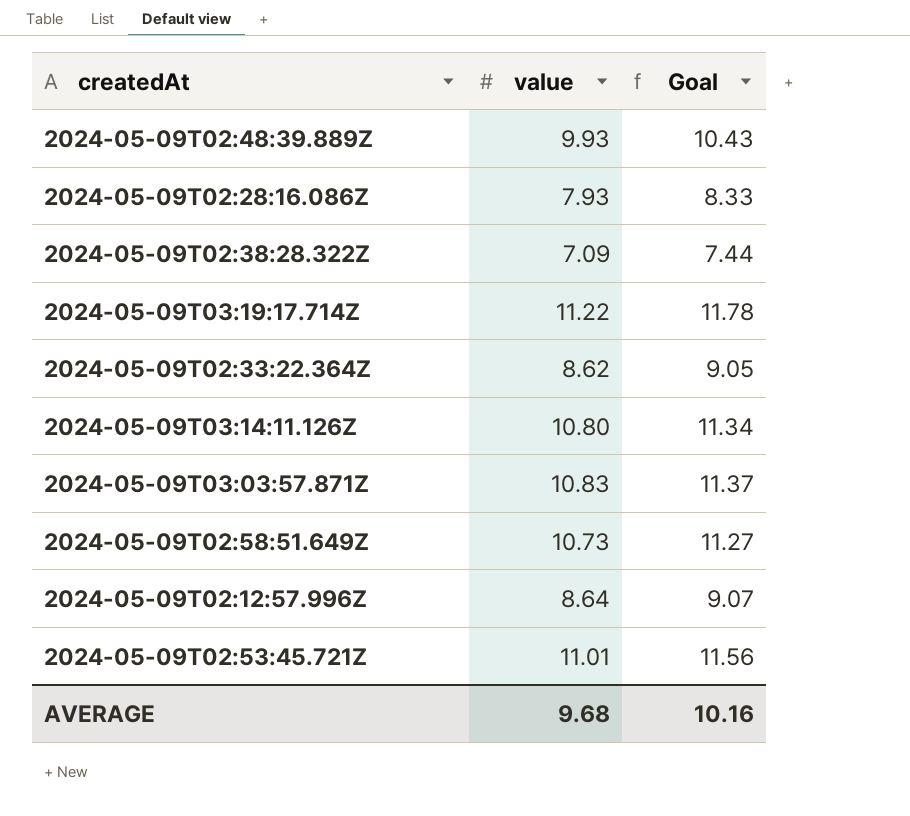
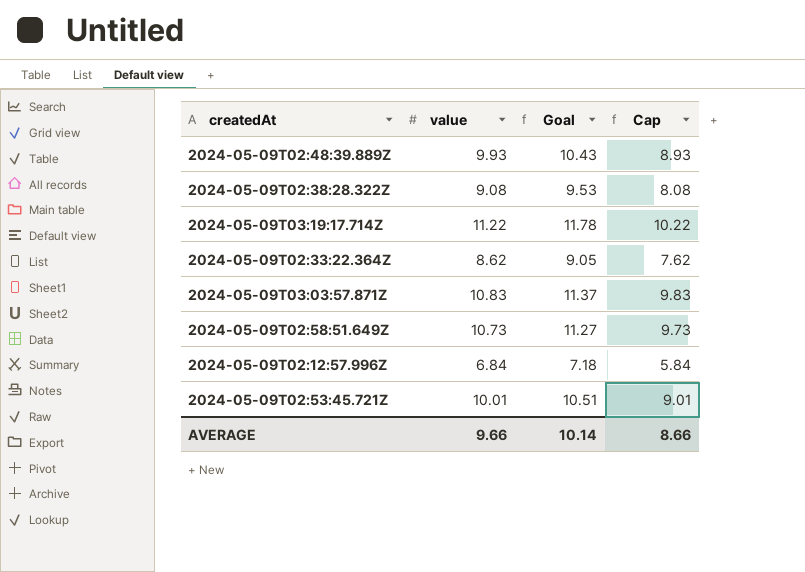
column Cap | formula: none -> [value] - 1
row 2024-05-09T02:28:16.086Z: 7.93 | 8.33 -> none
row 2024-05-09T03:14:11.126Z: 10.80 | 11.34 -> none
2024-05-09T02:38:28.322Z | value: 7.09 -> 9.08
2024-05-09T02:38:28.322Z | Goal: 7.44 -> 9.53
2024-05-09T02:12:57.996Z | value: 8.64 -> 6.84
2024-05-09T02:12:57.996Z | Goal: 9.07 -> 7.18
2024-05-09T02:53:45.721Z | value: 11.01 -> 10.01
2024-05-09T02:53:45.721Z | Goal: 11.56 -> 10.51
AVERAGE | value: 9.68 -> 9.66
AVERAGE | Goal: 10.16 -> 10.14

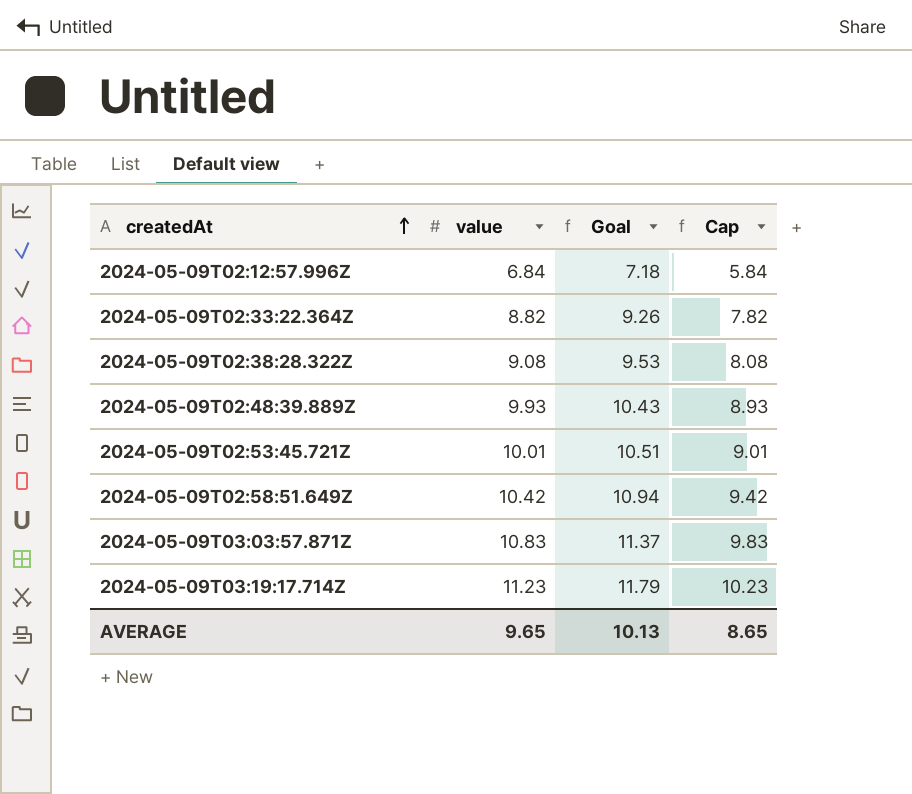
row order: none -> createdAt ascending
2024-05-09T02:33:22.364Z | value: 8.62 -> 8.82
2024-05-09T02:33:22.364Z | Goal: 9.05 -> 9.26
2024-05-09T02:33:22.364Z | Cap: 7.62 -> 7.82
2024-05-09T02:58:51.649Z | value: 10.73 -> 10.42
2024-05-09T02:58:51.649Z | Goal: 11.27 -> 10.94
2024-05-09T02:58:51.649Z | Cap: 9.73 -> 9.42
2024-05-09T03:19:17.714Z | value: 11.22 -> 11.23
2024-05-09T03:19:17.714Z | Goal: 11.78 -> 11.79
2024-05-09T03:19:17.714Z | Cap: 10.22 -> 10.23
AVERAGE | value: 9.66 -> 9.65
AVERAGE | Goal: 10.14 -> 10.13
AVERAGE | Cap: 8.66 -> 8.65

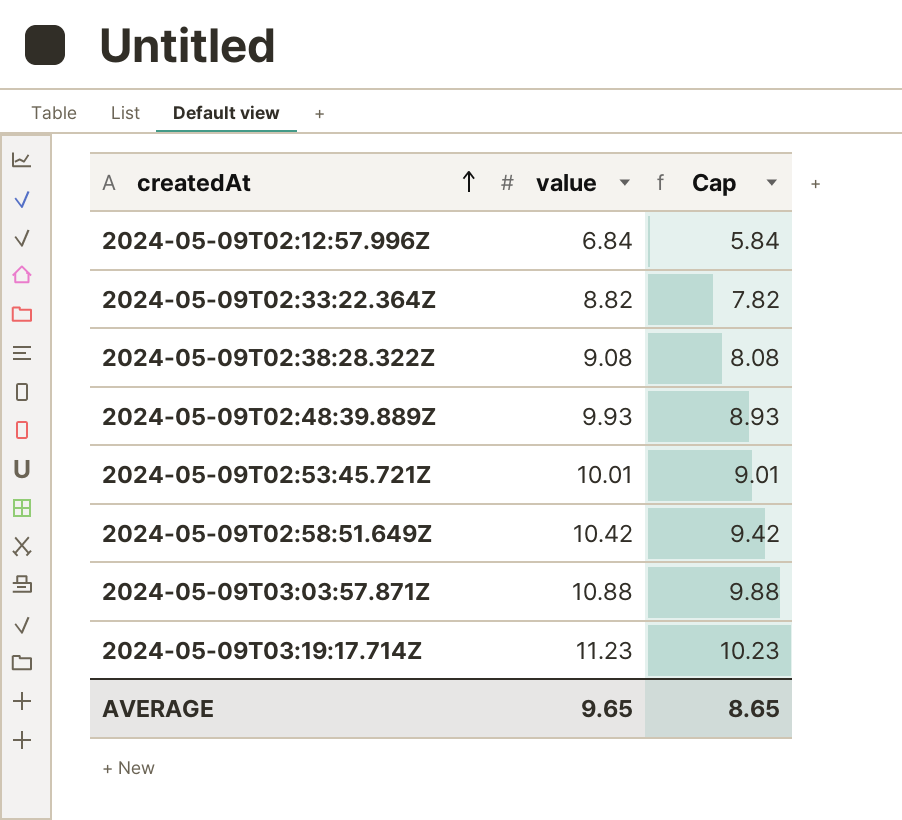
column Goal | formula: [value] * 1.05 -> none
2024-05-09T03:03:57.871Z | value: 10.83 -> 10.88
2024-05-09T03:03:57.871Z | Cap: 9.83 -> 9.88

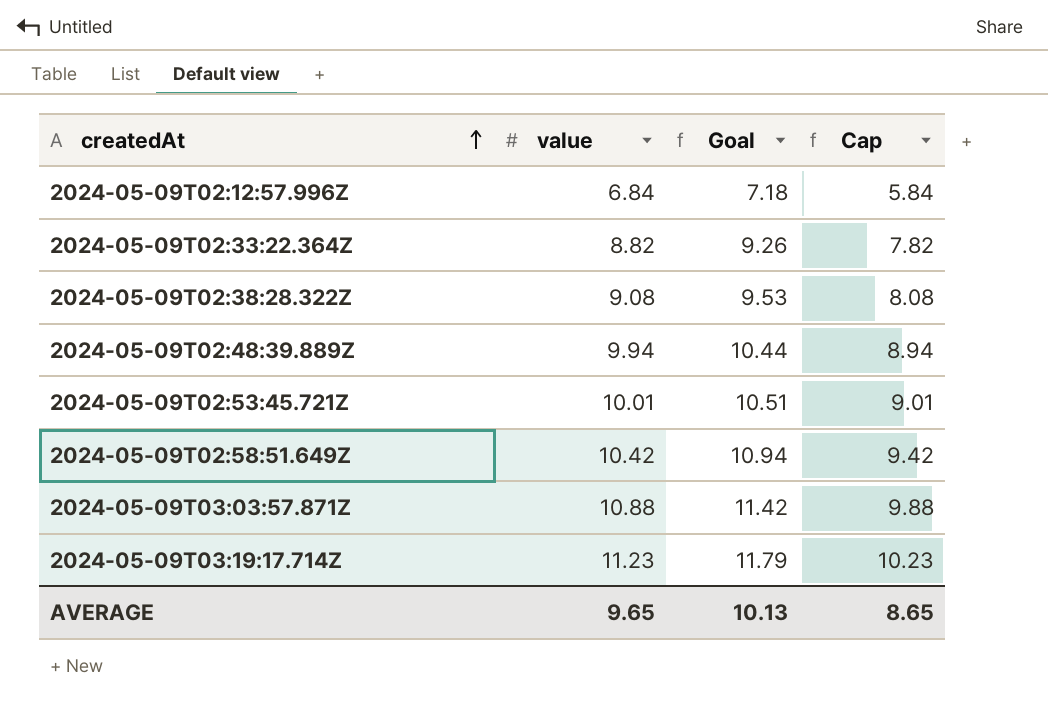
column Goal | formula: none -> [value] * 1.05
2024-05-09T02:48:39.889Z | value: 9.93 -> 9.94
2024-05-09T02:48:39.889Z | Cap: 8.93 -> 8.94

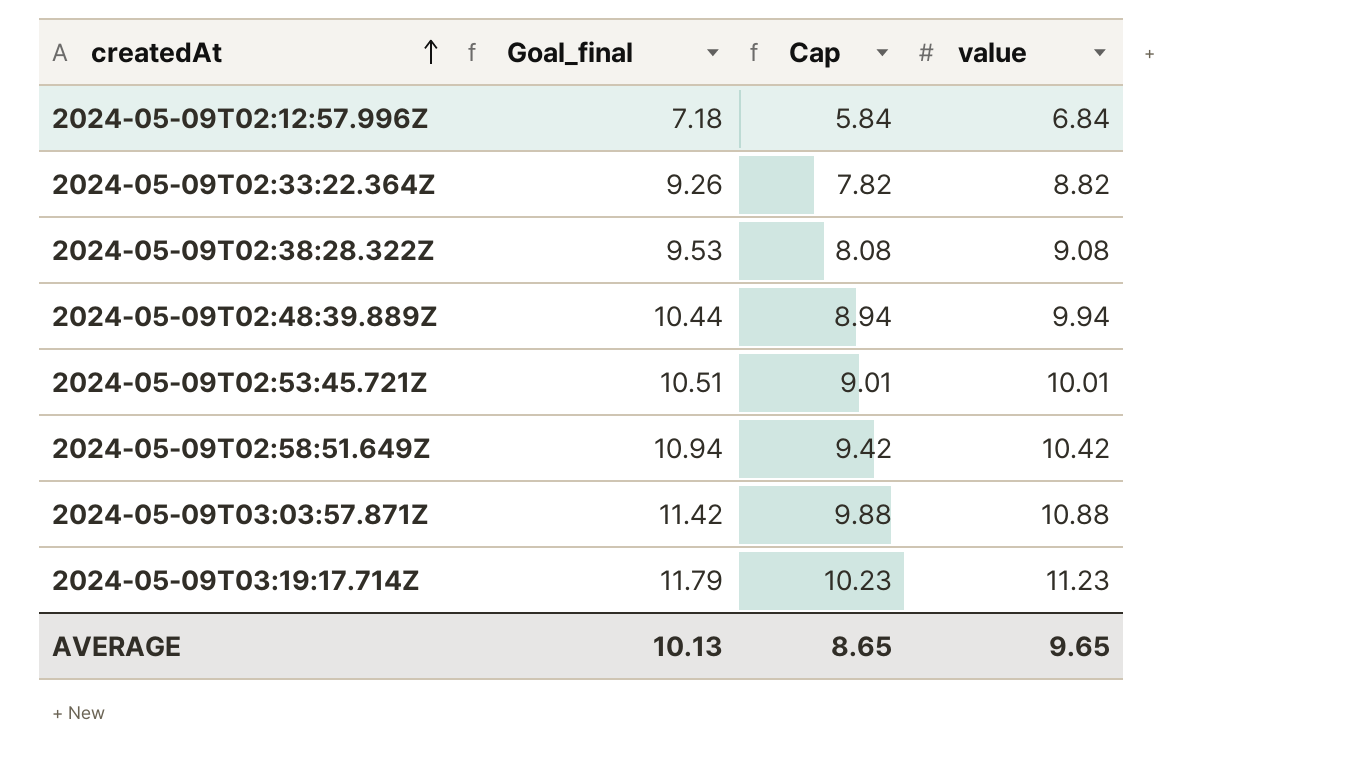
column name: Goal -> Goal_final
column value | position: 2 -> 4

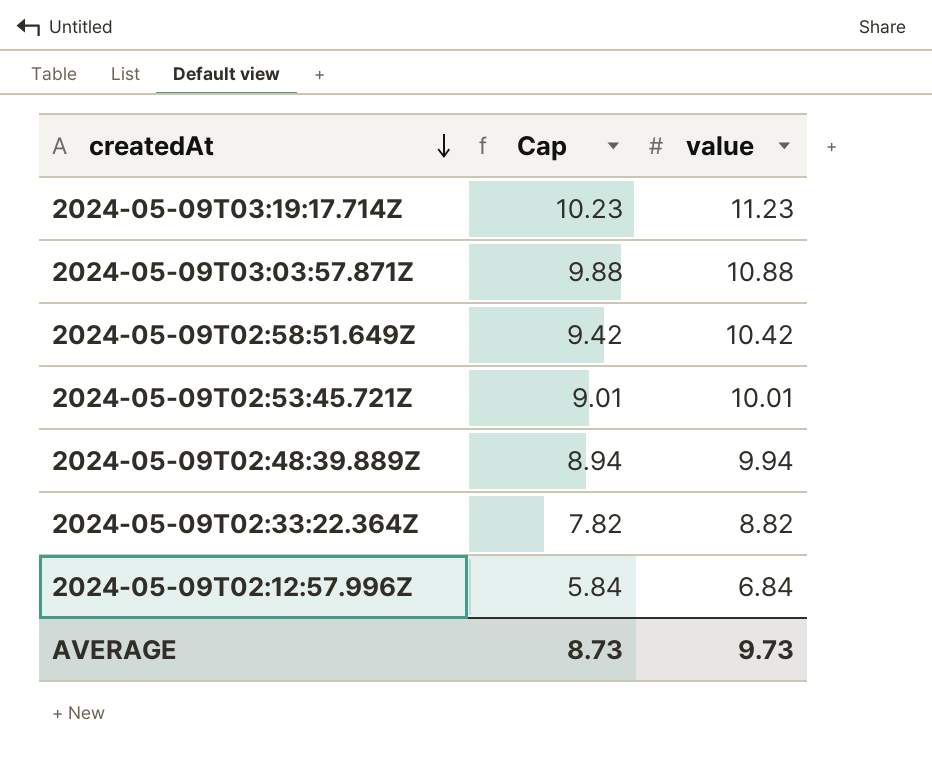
row order: createdAt ascending -> createdAt descending
column Goal_final | formula: [value] * 1.05 -> none
row 2024-05-09T02:38:28.322Z: 9.53 | 8.08 | 9.08 -> none
AVERAGE | Cap: 8.65 -> 8.73
AVERAGE | value: 9.65 -> 9.73

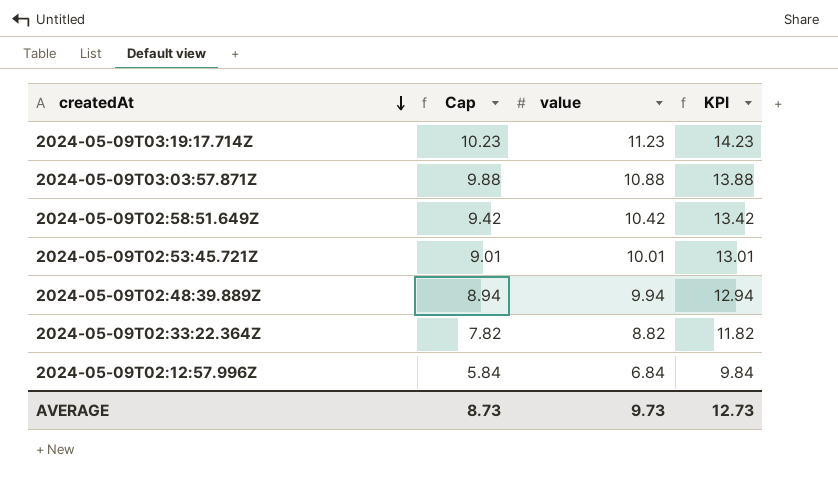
column KPI | formula: none -> [value] + 3

